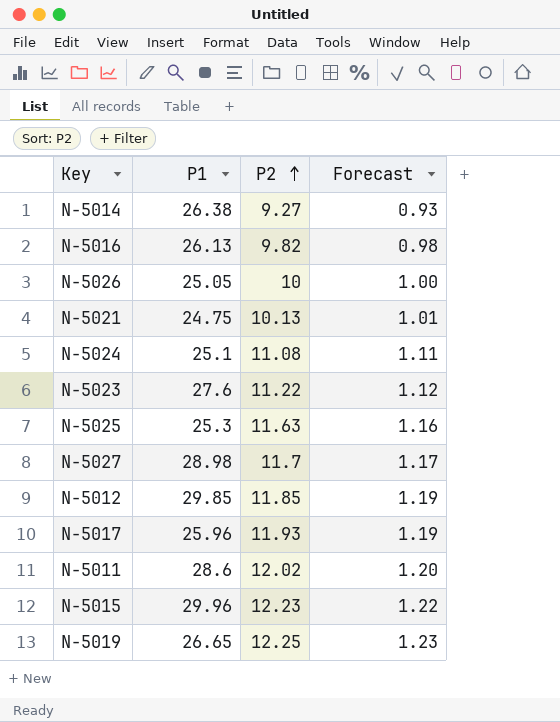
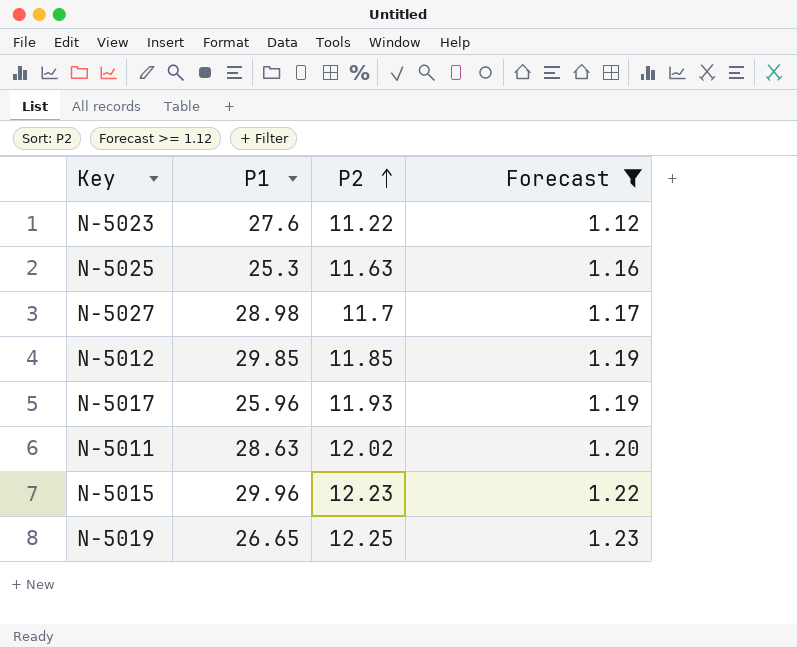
filter: none -> Forecast >= 1.12
N-5011 | P1: 28.6 -> 28.63

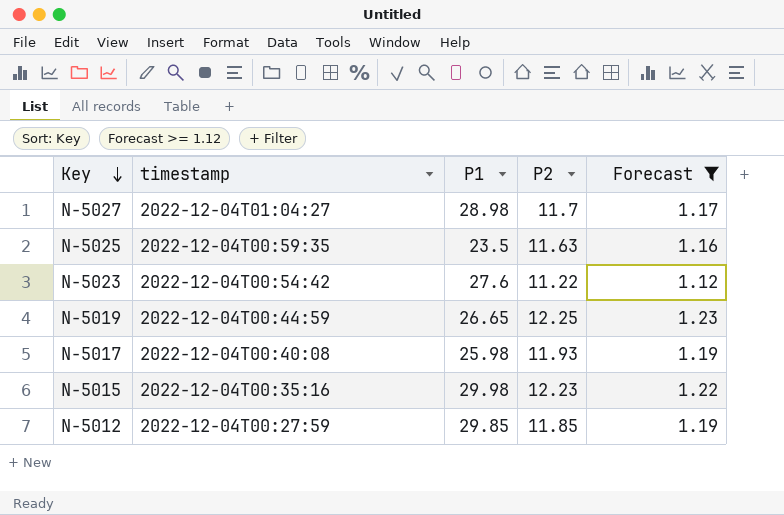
row order: P2 ascending -> Key descending
column timestamp | position: none -> 2
row N-5011: 28.63 | 12.02 | 1.20 -> none
N-5025 | P1: 25.3 -> 23.5
N-5017 | P1: 25.96 -> 25.98
N-5015 | P1: 29.96 -> 29.98

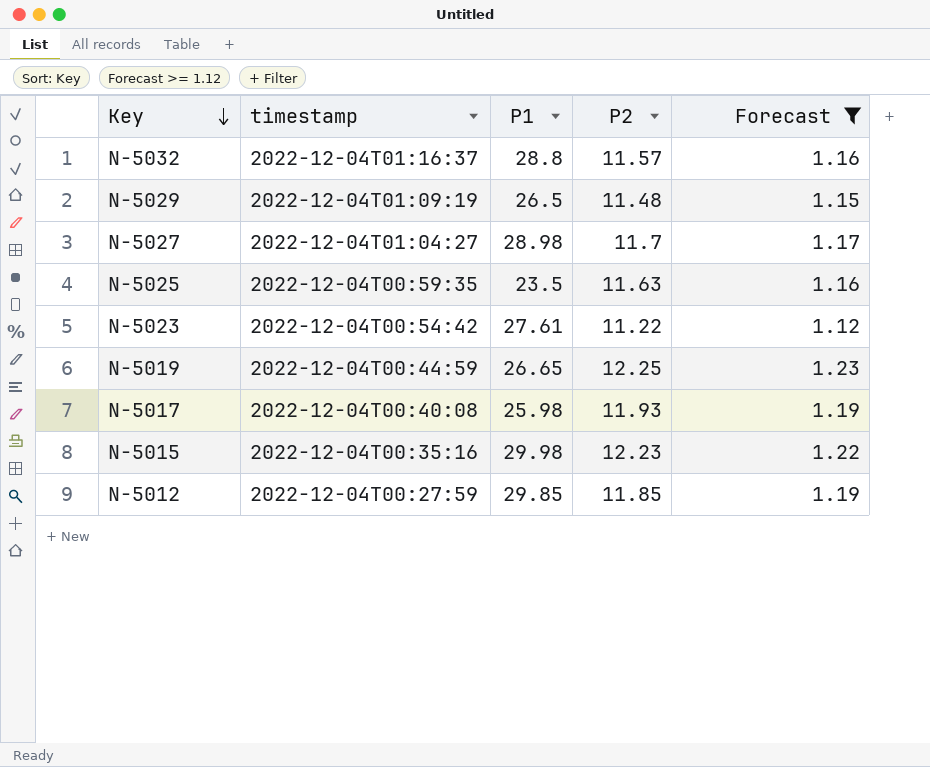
row N-5032: none -> 2022-12-04T01:16:37 | 28.8 | 11.57 | 1.16
row N-5029: none -> 2022-12-04T01:09:19 | 26.5 | 11.48 | 1.15
N-5023 | P1: 27.6 -> 27.61

